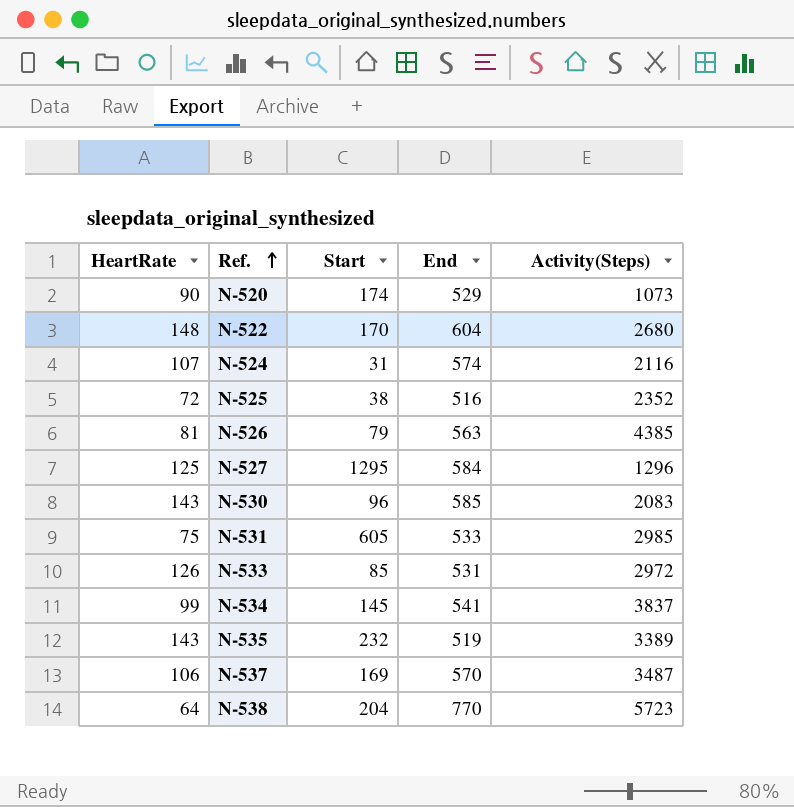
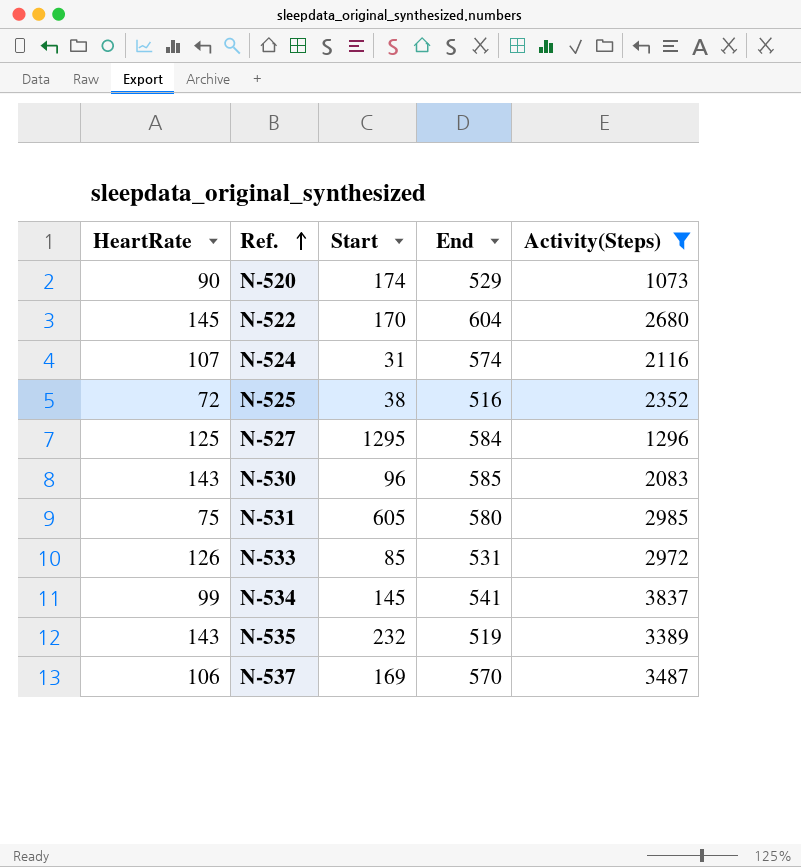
filter: none -> Activity(Steps) <= 3837
N-522 | HeartRate: 148 -> 145
N-531 | End: 533 -> 580

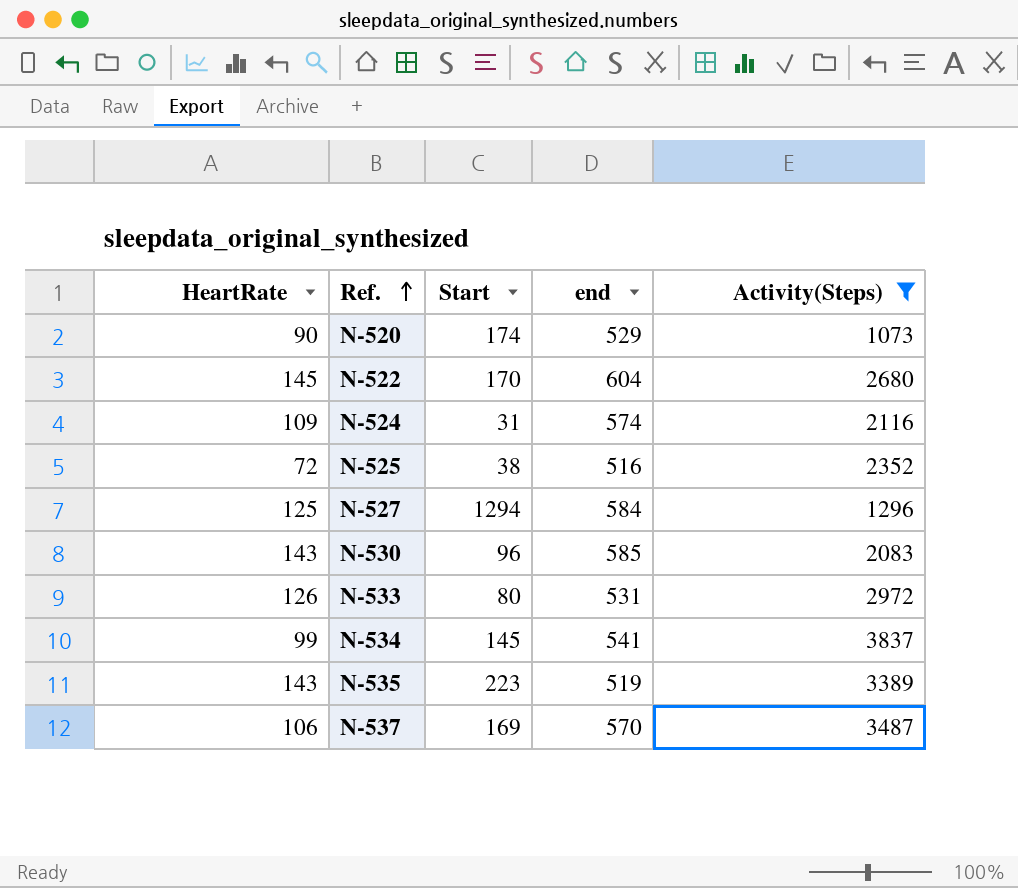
column name: End -> end
row N-531: 75 | 605 | 580 | 2985 -> none
N-524 | HeartRate: 107 -> 109
N-527 | Start: 1295 -> 1294
N-533 | Start: 85 -> 80
N-535 | Start: 232 -> 223

